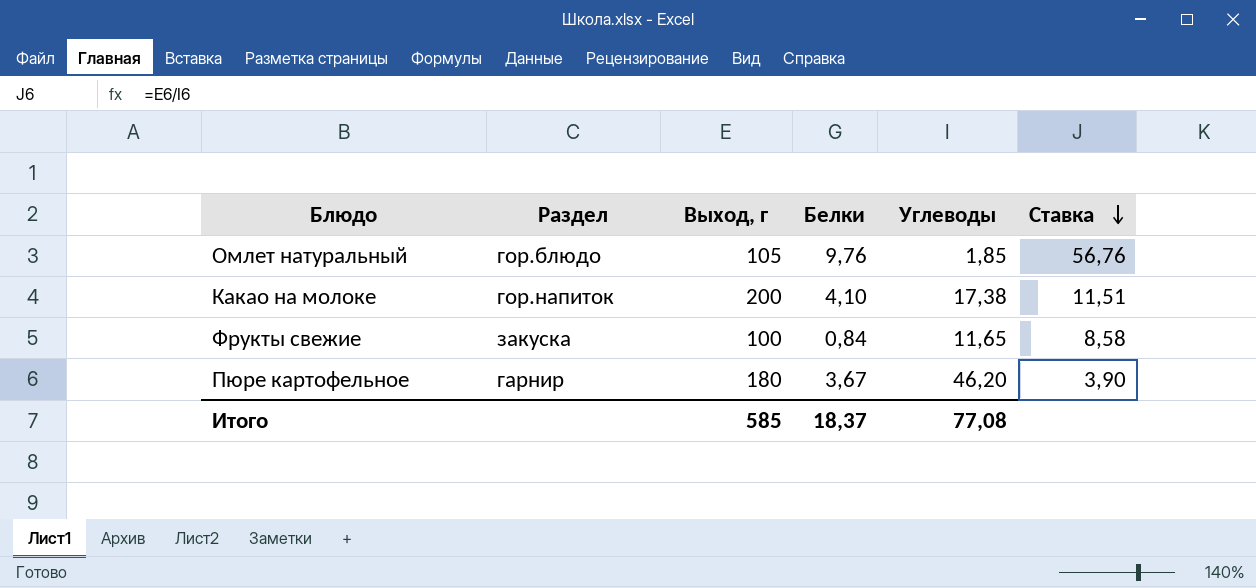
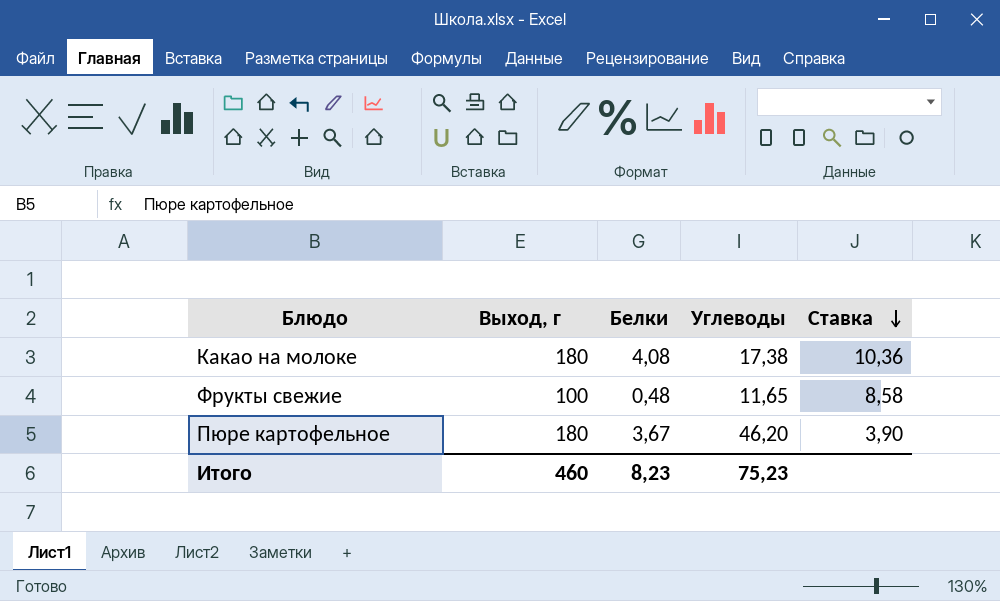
column Раздел | position: 2 -> none
row Омлет натуральный: гор.блюдо | 105 | 9,76 | 1,85 | 56,76 -> none
Какао на молоке | Выход, г: 200 -> 180
Какао на молоке | Белки: 4,10 -> 4,08
Какао на молоке | Ставка: 11,51 -> 10,36
Фрукты свежие | Белки: 0,84 -> 0,48
Итого | Выход, г: 585 -> 460
Итого | Белки: 18,37 -> 8,23
Итого | Углеводы: 77,08 -> 75,23

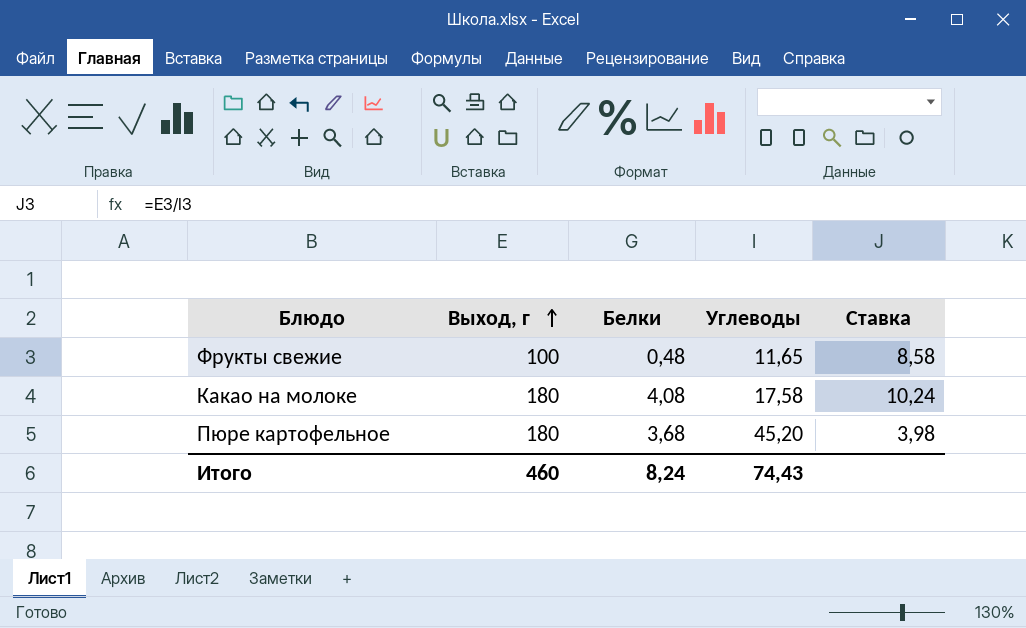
row order: Ставка descending -> Выход, г ascending
Какао на молоке | Углеводы: 17,38 -> 17,58
Какао на молоке | Ставка: 10,36 -> 10,24
Пюре картофельное | Белки: 3,67 -> 3,68
Пюре картофельное | Углеводы: 46,20 -> 45,20
Пюре картофельное | Ставка: 3,90 -> 3,98
Итого | Белки: 8,23 -> 8,24
Итого | Углеводы: 75,23 -> 74,43

